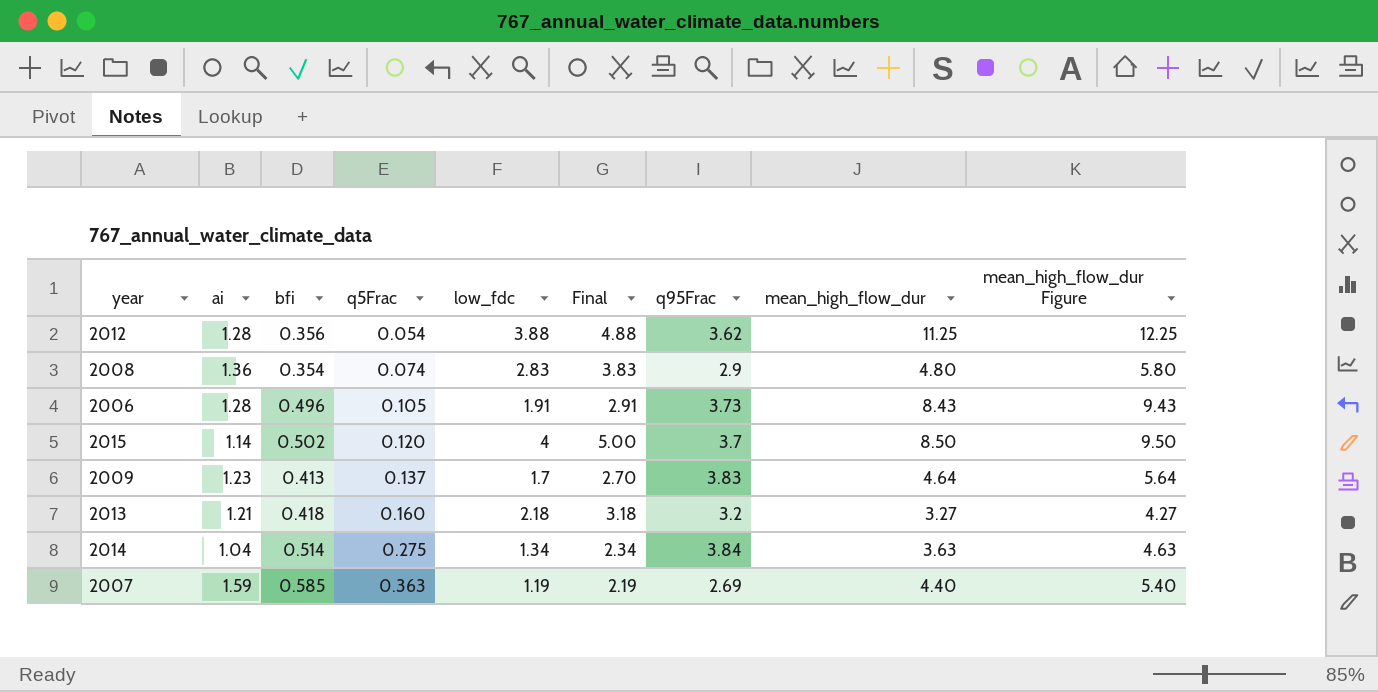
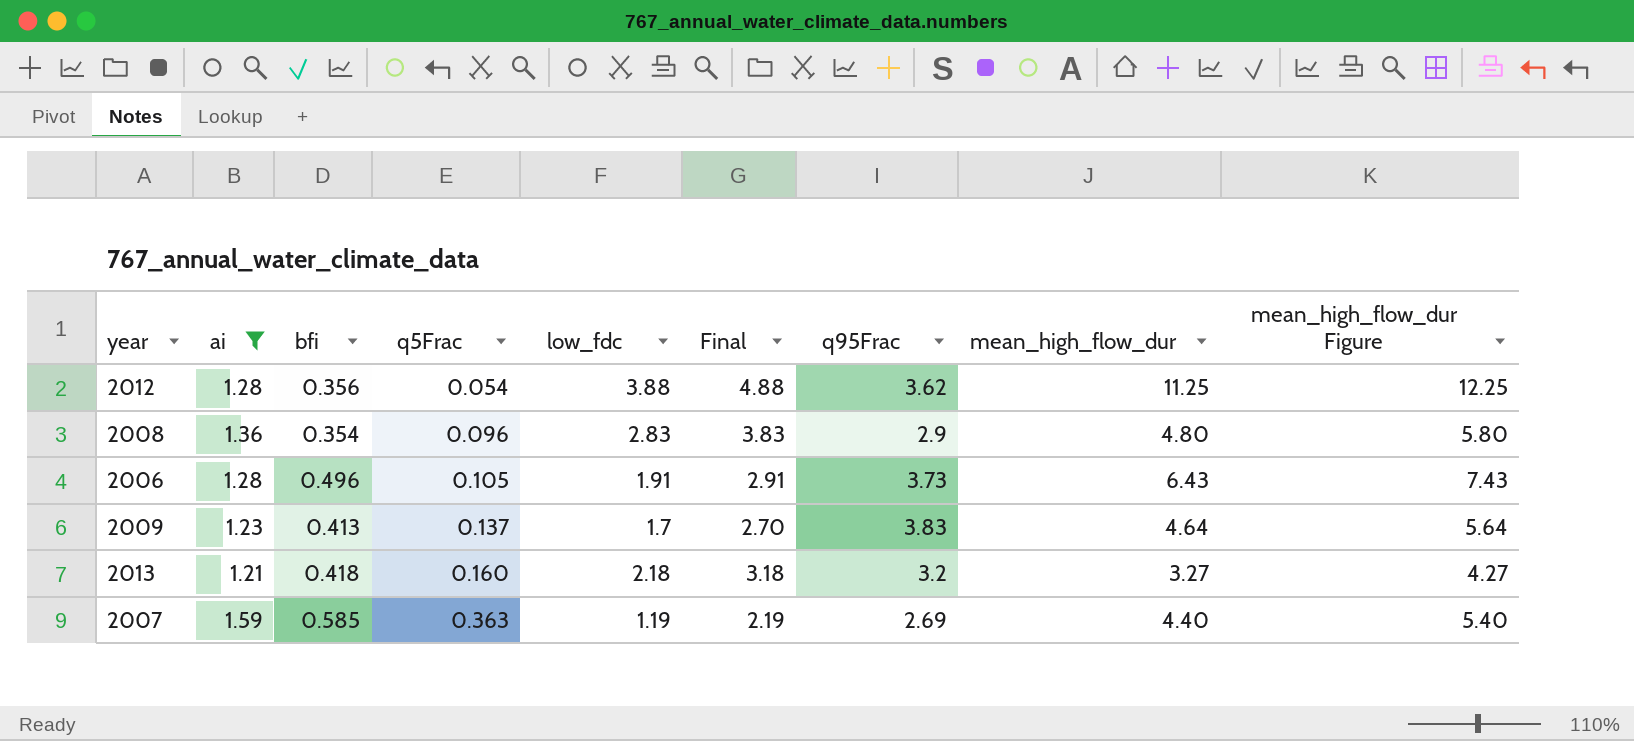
filter: none -> ai >= 1.21
2008 | q5Frac: 0.074 -> 0.096
2006 | mean_high_flow_dur: 8.43 -> 6.43
2006 | mean_high_flow_dur Figure: 9.43 -> 7.43

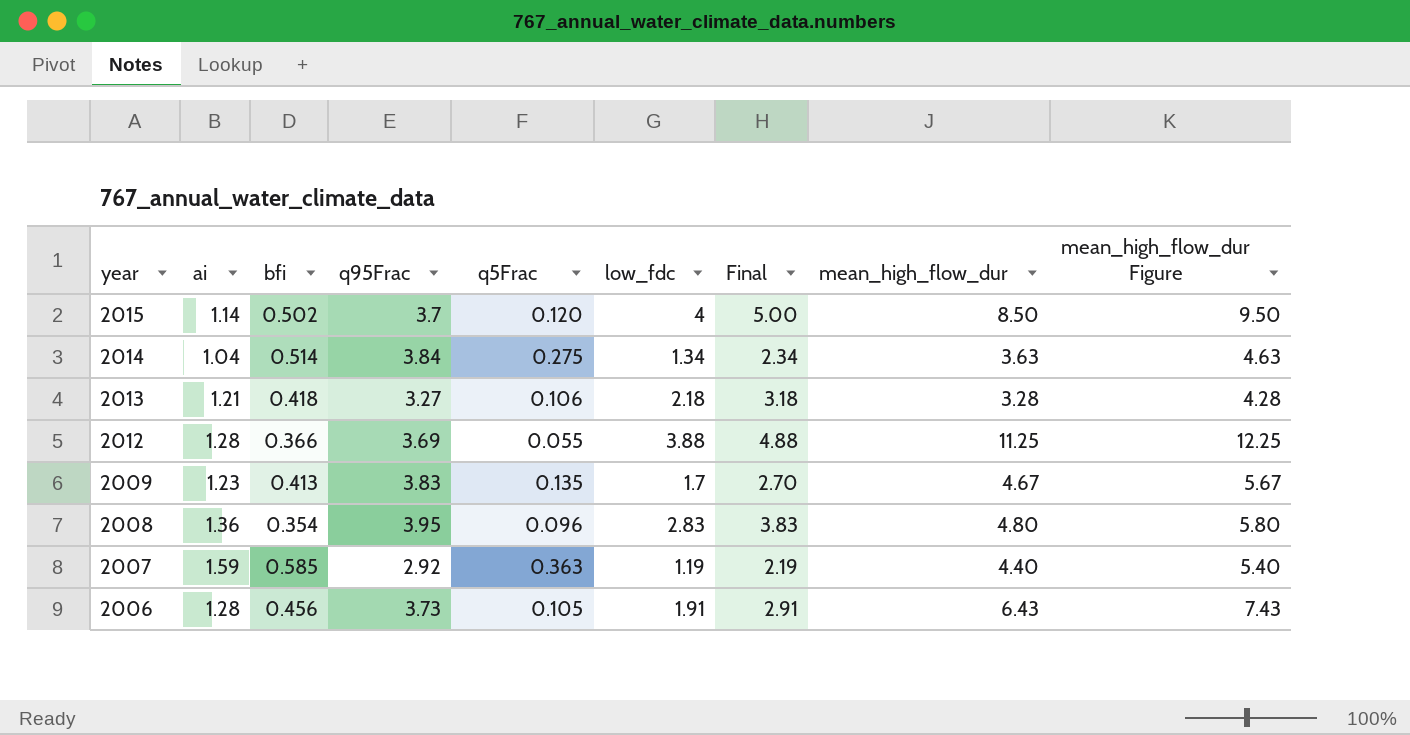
filter: ai >= 1.21 -> none
row order: q5Frac ascending -> year descending
column q95Frac | position: 7 -> 4
2013 | q95Frac: 3.2 -> 3.27
2013 | q5Frac: 0.160 -> 0.106
2013 | mean_high_flow_dur: 3.27 -> 3.28
2013 | mean_high_flow_dur Figure: 4.27 -> 4.28
2012 | bfi: 0.356 -> 0.366
2012 | q95Frac: 3.62 -> 3.69
2012 | q5Frac: 0.054 -> 0.055
2009 | q5Frac: 0.137 -> 0.135
2009 | mean_high_flow_dur: 4.64 -> 4.67
2009 | mean_high_flow_dur Figure: 5.64 -> 5.67
2008 | q95Frac: 2.9 -> 3.95
2007 | q95Frac: 2.69 -> 2.92
2006 | bfi: 0.496 -> 0.456

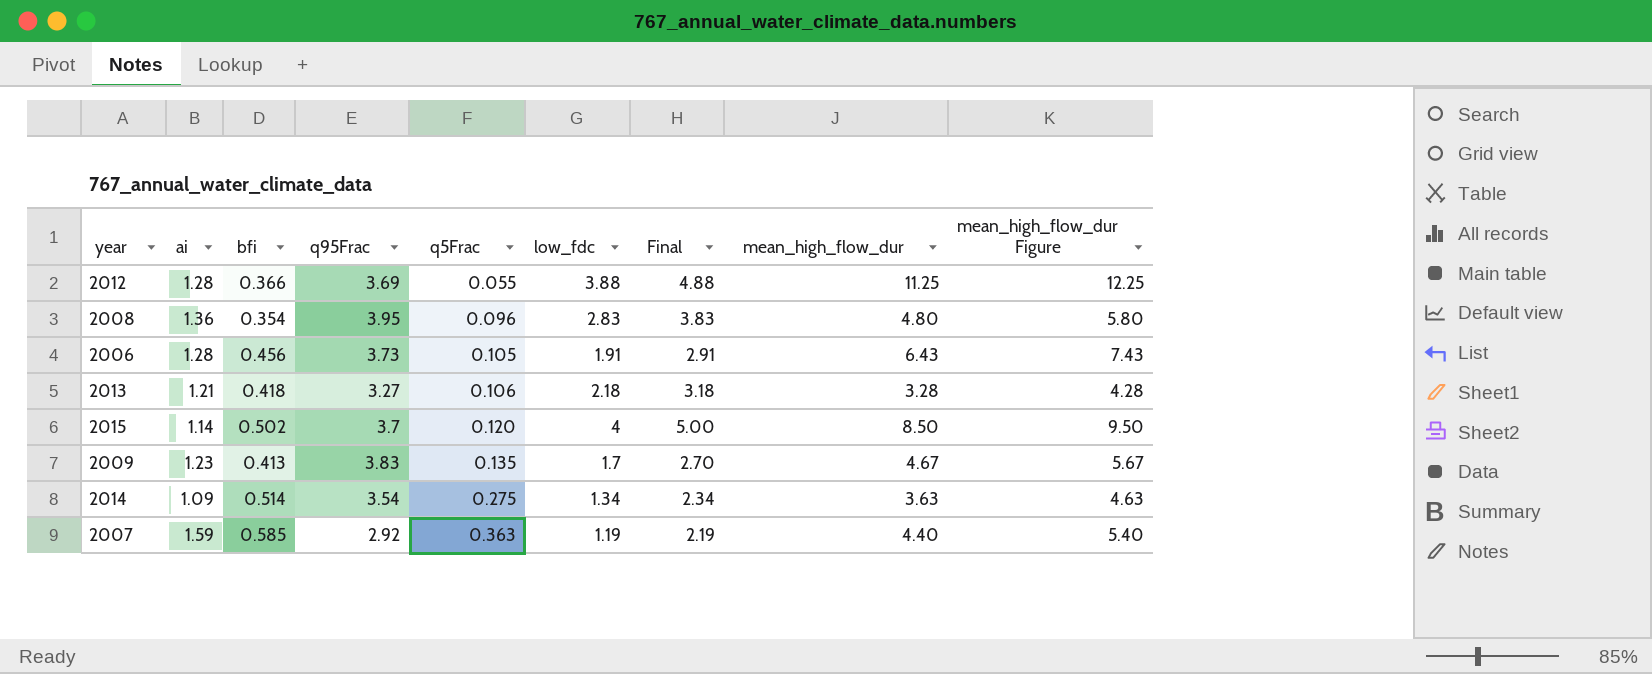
row order: year descending -> q5Frac ascending
2014 | ai: 1.04 -> 1.09
2014 | q95Frac: 3.84 -> 3.54

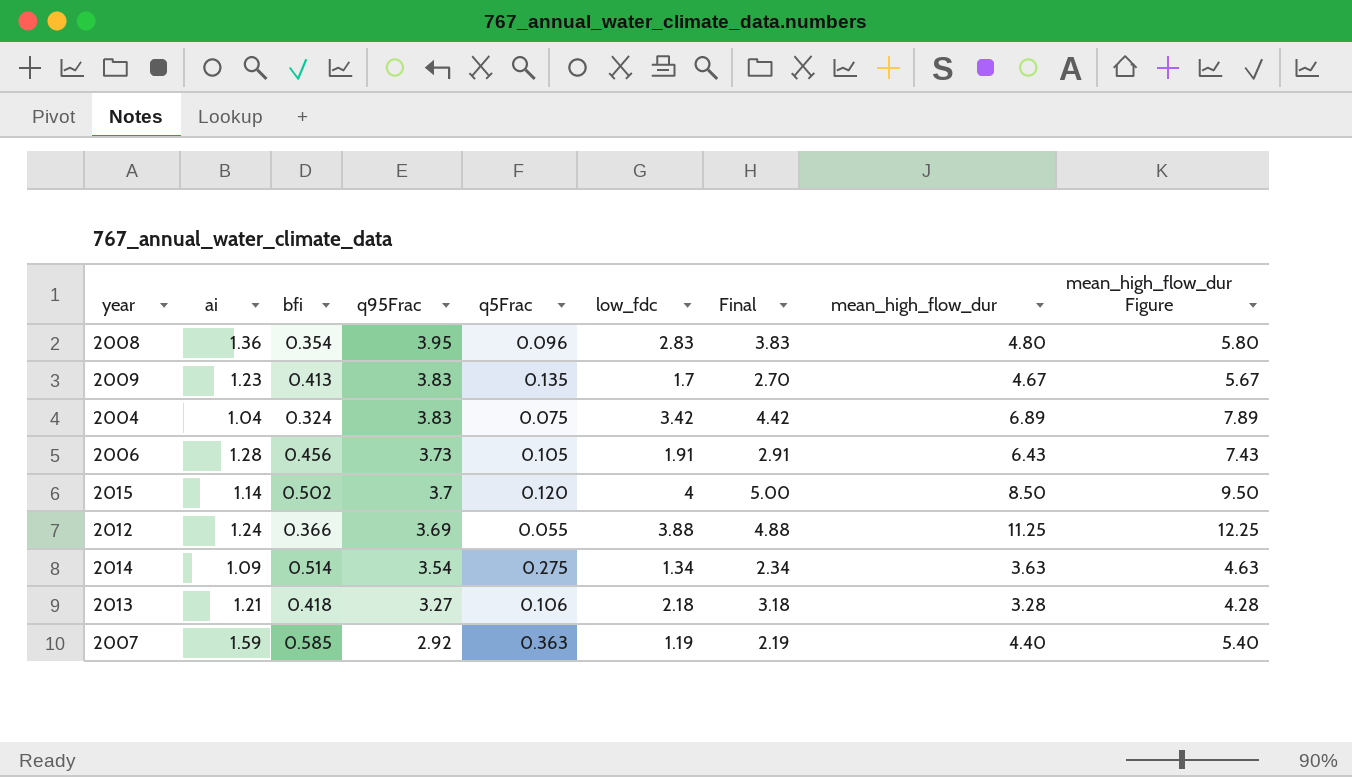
row order: q5Frac ascending -> q95Frac descending
row 2004: none -> 1.04 | 0.324 | 3.83 | 0.075 | 3.42 | 4.42 | 6.89 | 7.89
2012 | ai: 1.28 -> 1.24

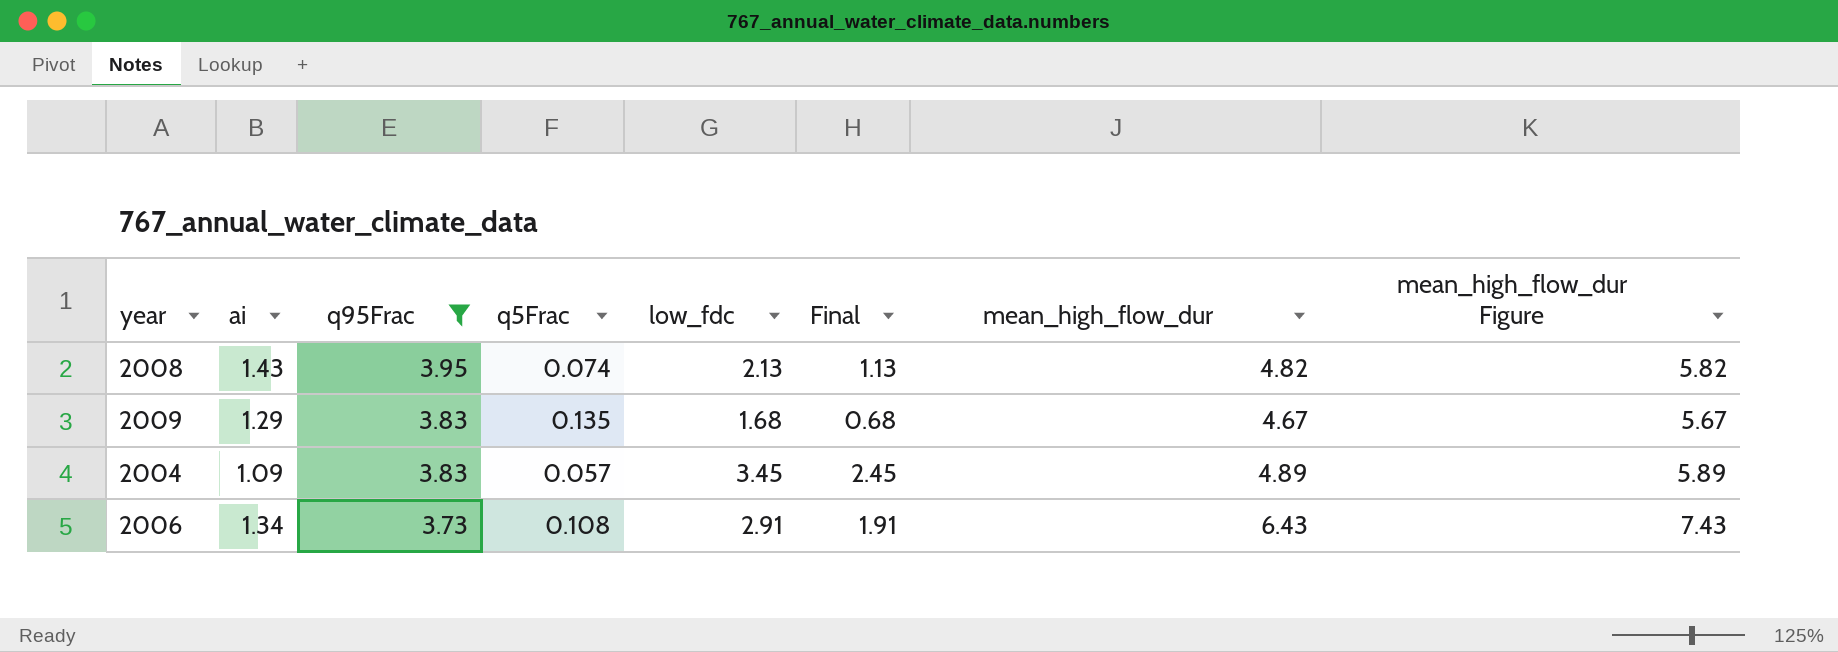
filter: none -> q95Frac >= 3.73
column bfi | position: 3 -> none
column Final | formula: [low_fdc] + 1 -> [low_fdc] - 1
2008 | ai: 1.36 -> 1.43
2008 | q5Frac: 0.096 -> 0.074
2008 | low_fdc: 2.83 -> 2.13
2008 | mean_high_flow_dur: 4.80 -> 4.82
2008 | mean_high_flow_dur Figure: 5.80 -> 5.82
2009 | ai: 1.23 -> 1.29
2009 | low_fdc: 1.7 -> 1.68
2004 | ai: 1.04 -> 1.09
2004 | q5Frac: 0.075 -> 0.057
2004 | low_fdc: 3.42 -> 3.45
2004 | mean_high_flow_dur: 6.89 -> 4.89
2004 | mean_high_flow_dur Figure: 7.89 -> 5.89
2006 | ai: 1.28 -> 1.34
2006 | q5Frac: 0.105 -> 0.108
2006 | low_fdc: 1.91 -> 2.91

